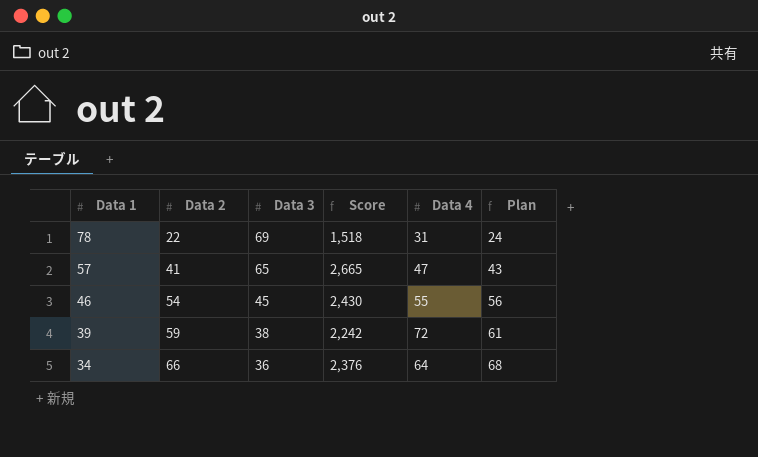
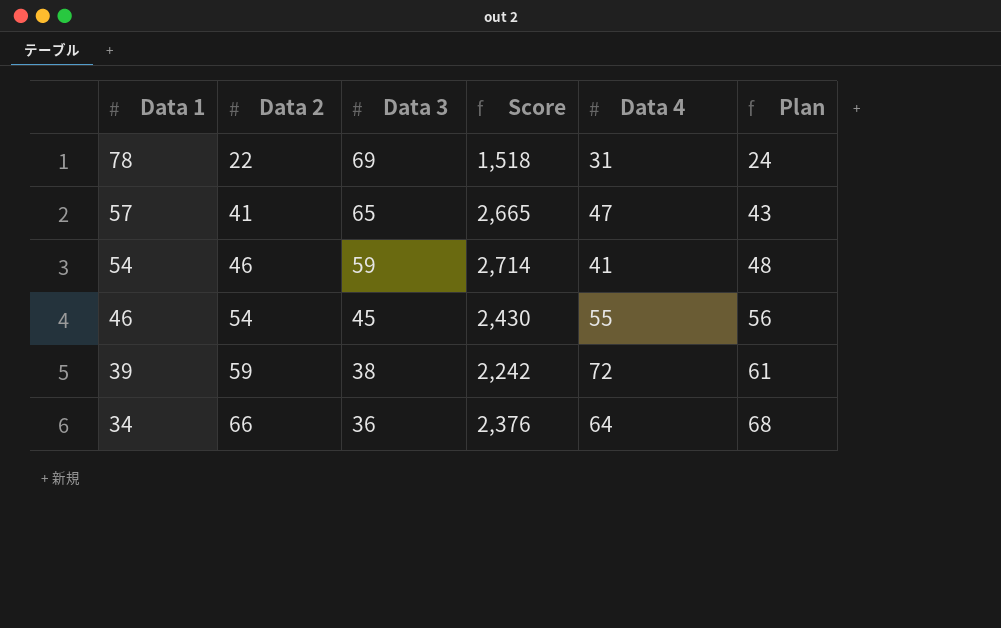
row 54: none -> 46 | 59 | 2,714 | 41 | 48

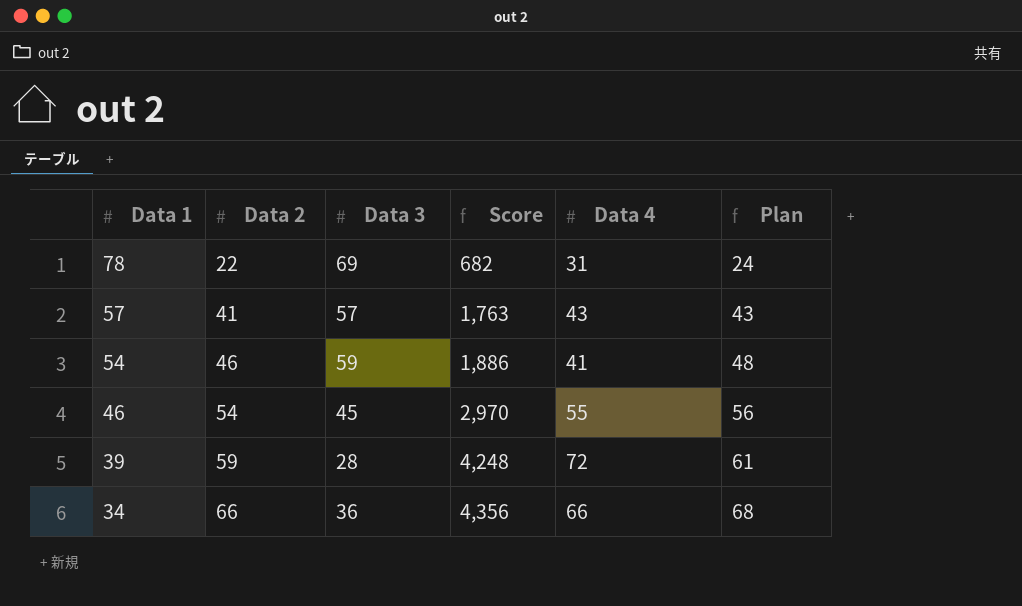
column Score | formula: [Data 2] * [Data 3] -> [Data 2] * [Data 4]
57 | Data 3: 65 -> 57
57 | Data 4: 47 -> 43
39 | Data 3: 38 -> 28
34 | Data 4: 64 -> 66

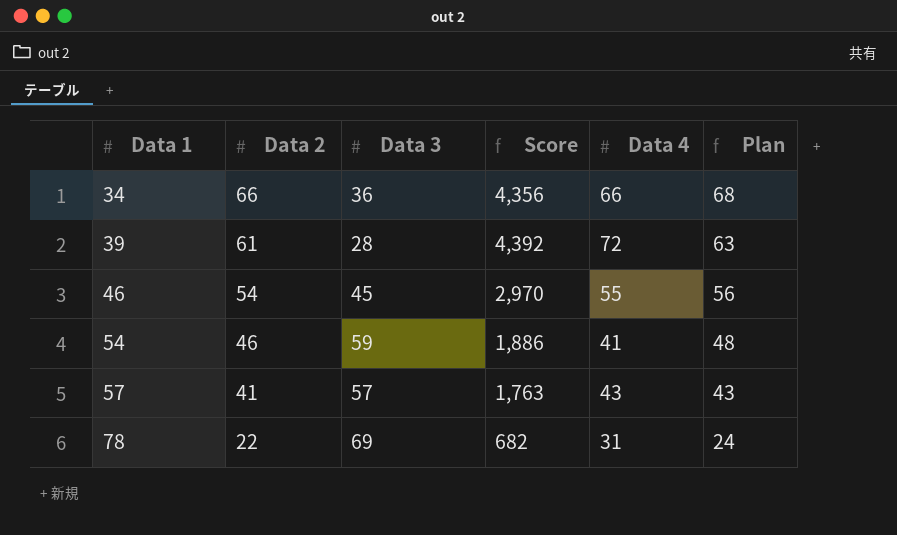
row order: Data 1 descending -> Data 1 ascending
39 | Data 2: 59 -> 61
39 | Score: 4,248 -> 4,392
39 | Plan: 61 -> 63

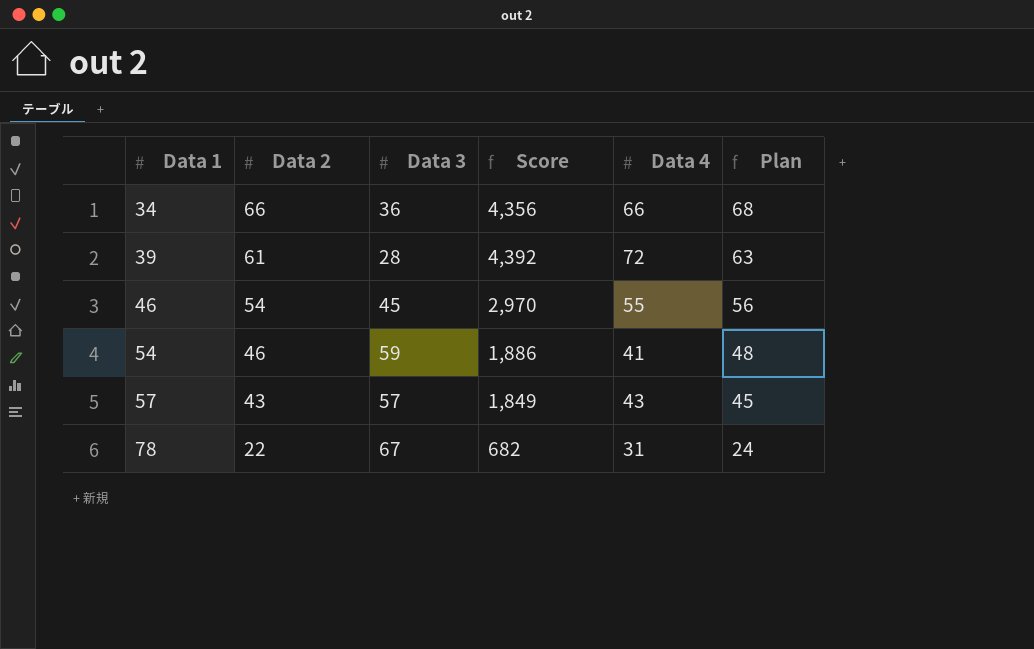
57 | Data 2: 41 -> 43
57 | Score: 1,763 -> 1,849
57 | Plan: 43 -> 45
78 | Data 3: 69 -> 67

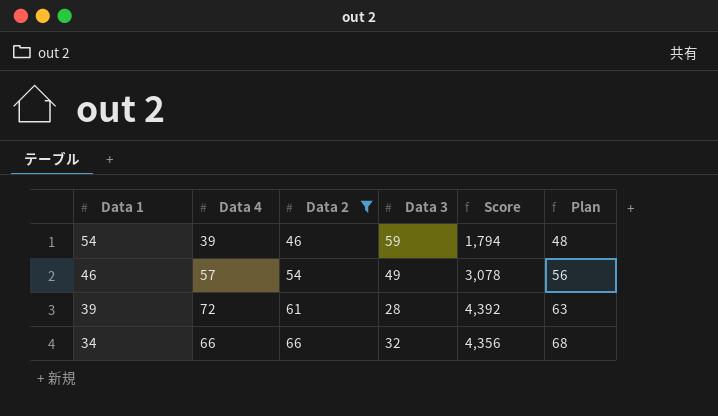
filter: none -> Data 2 >= 46
row order: Data 1 ascending -> Data 1 descending
column Data 4 | position: 5 -> 2
54 | Data 4: 41 -> 39
54 | Score: 1,886 -> 1,794
46 | Data 4: 55 -> 57
46 | Data 3: 45 -> 49
46 | Score: 2,970 -> 3,078
34 | Data 3: 36 -> 32

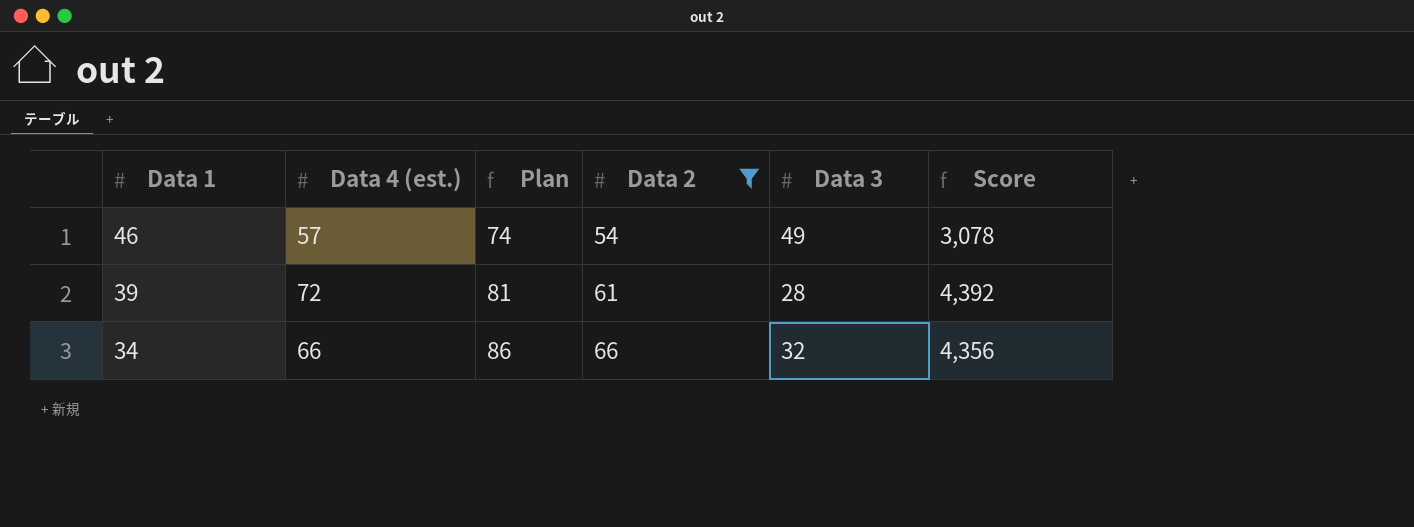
column name: Data 4 -> Data 4 (est.)
column Plan | formula: [Data 2] + 2 -> [Data 2] + 20
column Plan | position: 6 -> 3
row 54: 39 | 46 | 59 | 1,794 | 48 -> none

